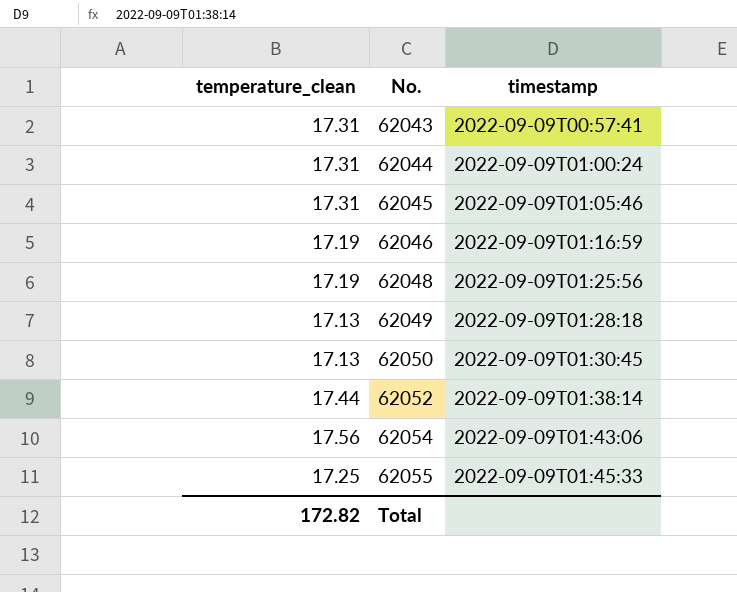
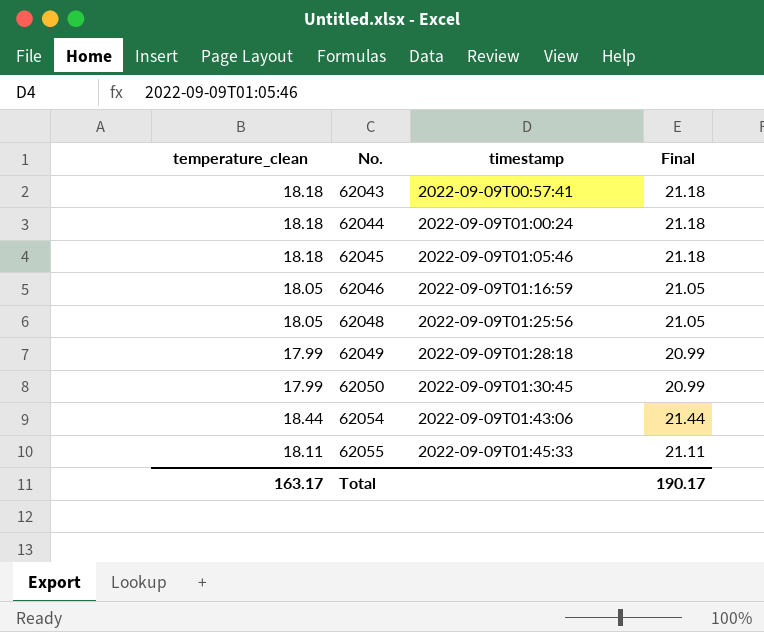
column Final | formula: none -> [temperature_clean] + 3
row 62052: 17.44 | 2022-09-09T01:38:14 -> none
62043 | temperature_clean: 17.31 -> 18.18
62044 | temperature_clean: 17.31 -> 18.18
62045 | temperature_clean: 17.31 -> 18.18
62046 | temperature_clean: 17.19 -> 18.05
62048 | temperature_clean: 17.19 -> 18.05
62049 | temperature_clean: 17.13 -> 17.99
62050 | temperature_clean: 17.13 -> 17.99
62054 | temperature_clean: 17.56 -> 18.44
62055 | temperature_clean: 17.25 -> 18.11
Total | temperature_clean: 172.82 -> 163.17

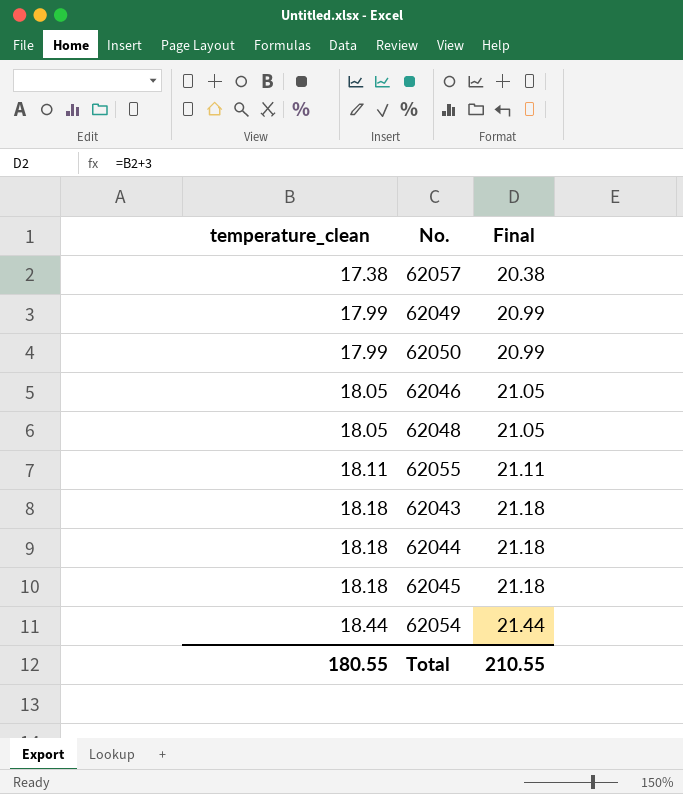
row order: No. ascending -> temperature_clean ascending
column timestamp | position: 3 -> none
row 62057: none -> 17.38 | 20.38
Total | temperature_clean: 163.17 -> 180.55
Total | Final: 190.17 -> 210.55

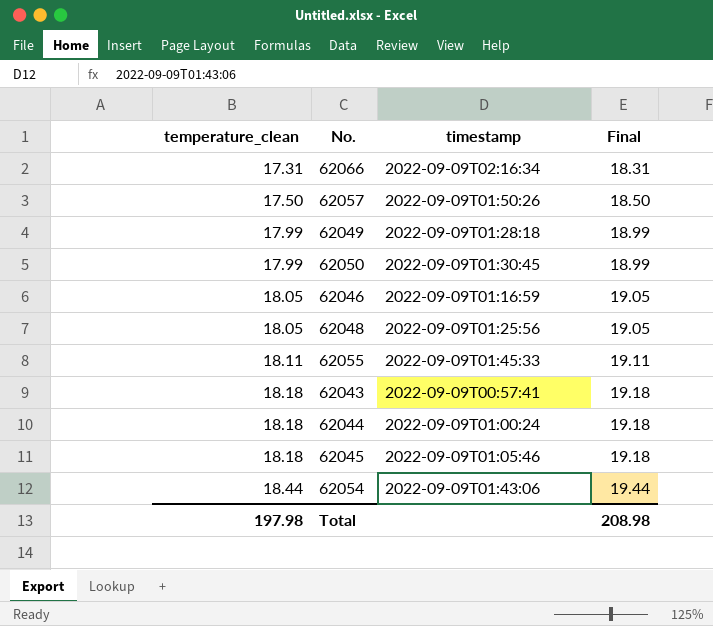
column timestamp | position: none -> 3
column Final | formula: [temperature_clean] + 3 -> [temperature_clean] + 1
row 62066: none -> 17.31 | 2022-09-09T02:16:34 | 18.31
62057 | temperature_clean: 17.38 -> 17.50
Total | temperature_clean: 180.55 -> 197.98
Total | Final: 210.55 -> 208.98

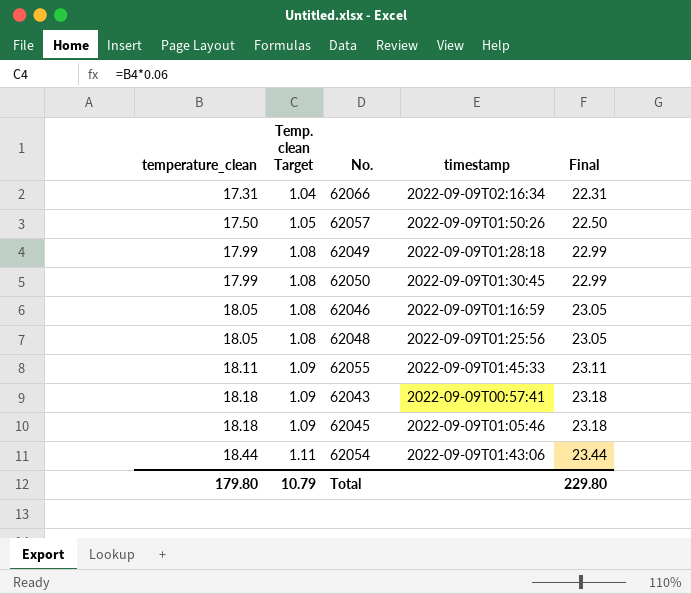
column Temp. clean Target | formula: none -> [temperature_clean] * 0.06
column Final | formula: [temperature_clean] + 1 -> [temperature_clean] + 5
row 62044: 18.18 | 2022-09-09T01:00:24 | 19.18 -> none
Total | temperature_clean: 197.98 -> 179.80
Total | Final: 208.98 -> 229.80

